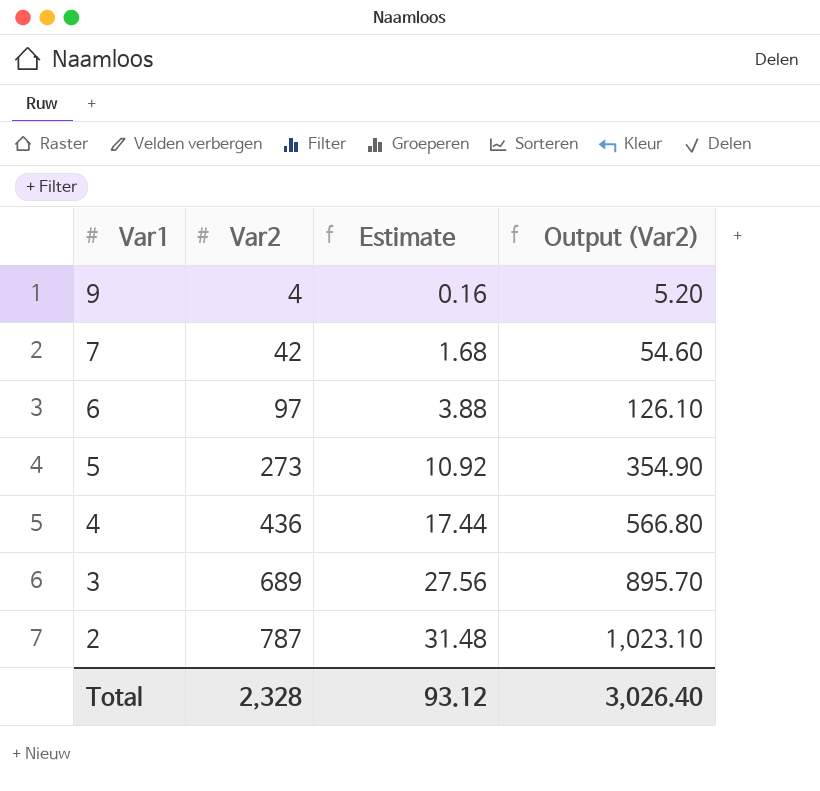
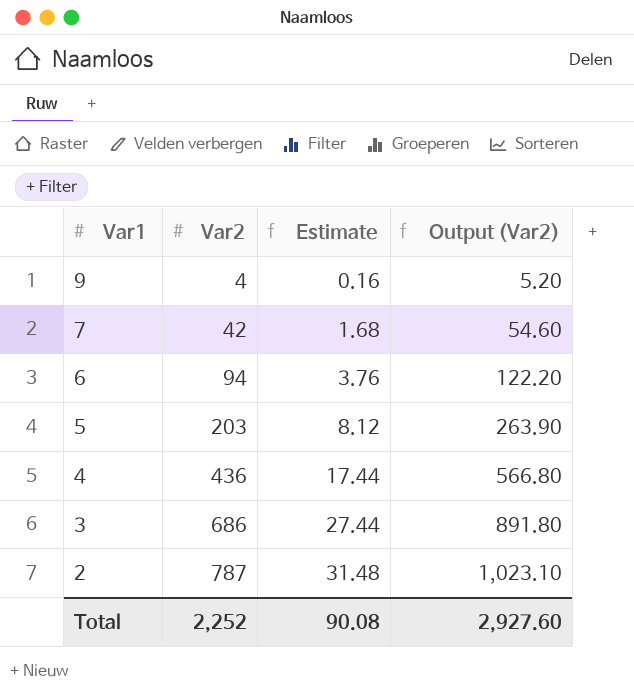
6 | Var2: 97 -> 94
6 | Estimate: 3.88 -> 3.76
6 | Output (Var2): 126.10 -> 122.20
5 | Var2: 273 -> 203
5 | Estimate: 10.92 -> 8.12
5 | Output (Var2): 354.90 -> 263.90
3 | Var2: 689 -> 686
3 | Estimate: 27.56 -> 27.44
3 | Output (Var2): 895.70 -> 891.80
Total | Var2: 2,328 -> 2,252
Total | Estimate: 93.12 -> 90.08
Total | Output (Var2): 3,026.40 -> 2,927.60

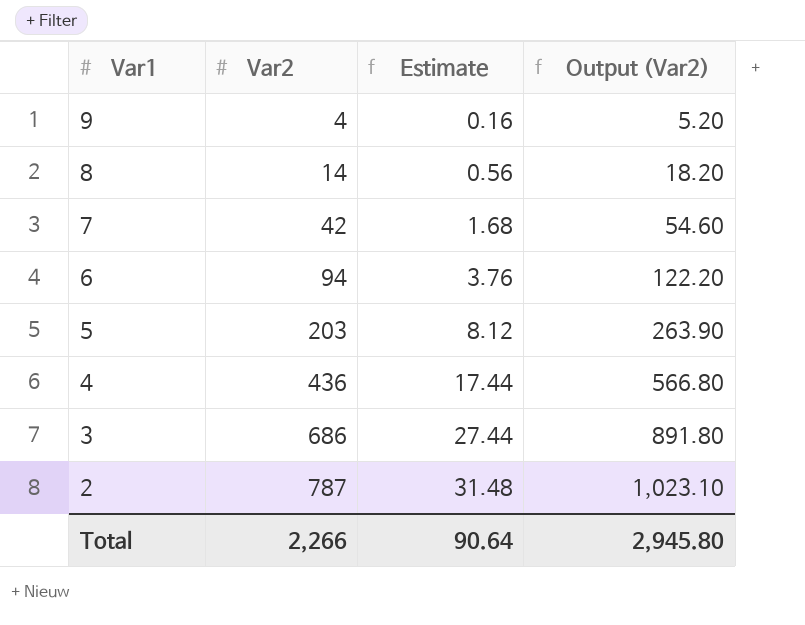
row 8: none -> 14 | 0.56 | 18.20
Total | Var2: 2,252 -> 2,266
Total | Estimate: 90.08 -> 90.64
Total | Output (Var2): 2,927.60 -> 2,945.80

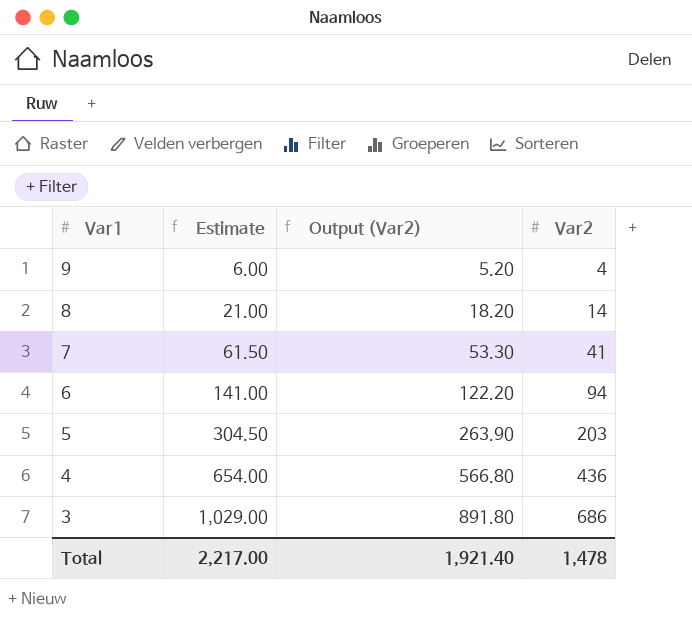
column Estimate | formula: [Var2] * 0.04 -> [Var2] * 1.5
column Var2 | position: 2 -> 4
row 2: 787 | 31.48 | 1,023.10 -> none
7 | Output (Var2): 54.60 -> 53.30
7 | Var2: 42 -> 41
Total | Estimate: 90.64 -> 2,217.00
Total | Output (Var2): 2,945.80 -> 1,921.40
Total | Var2: 2,266 -> 1,478

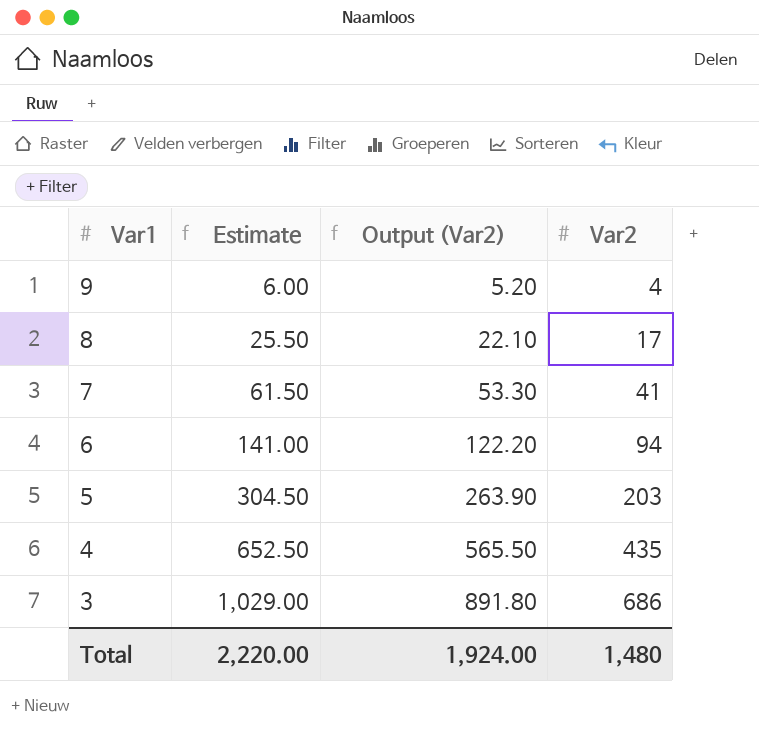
8 | Estimate: 21.00 -> 25.50
8 | Output (Var2): 18.20 -> 22.10
8 | Var2: 14 -> 17
4 | Estimate: 654.00 -> 652.50
4 | Output (Var2): 566.80 -> 565.50
4 | Var2: 436 -> 435
Total | Estimate: 2,217.00 -> 2,220.00
Total | Output (Var2): 1,921.40 -> 1,924.00
Total | Var2: 1,478 -> 1,480

